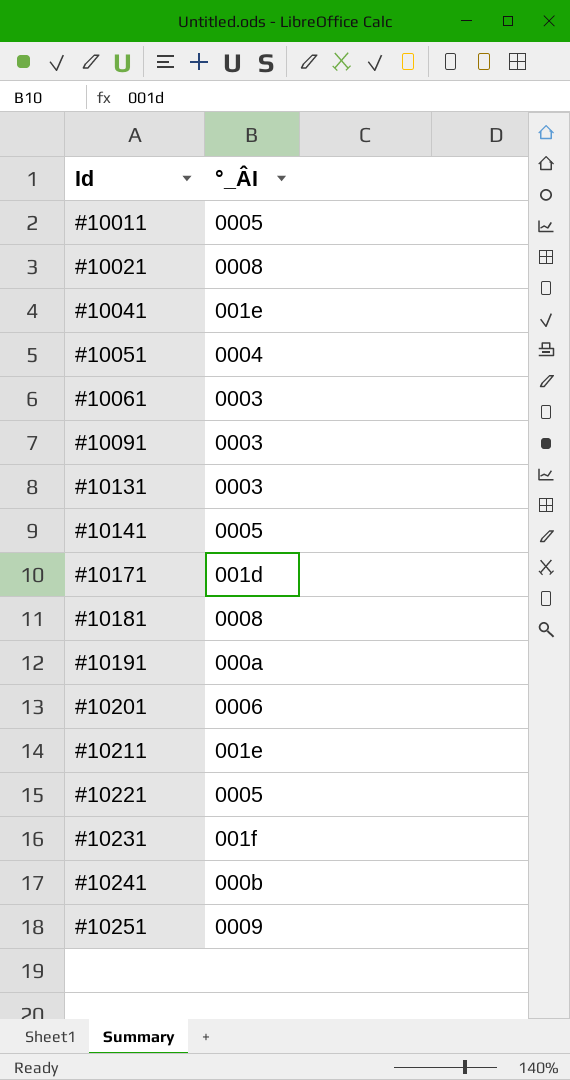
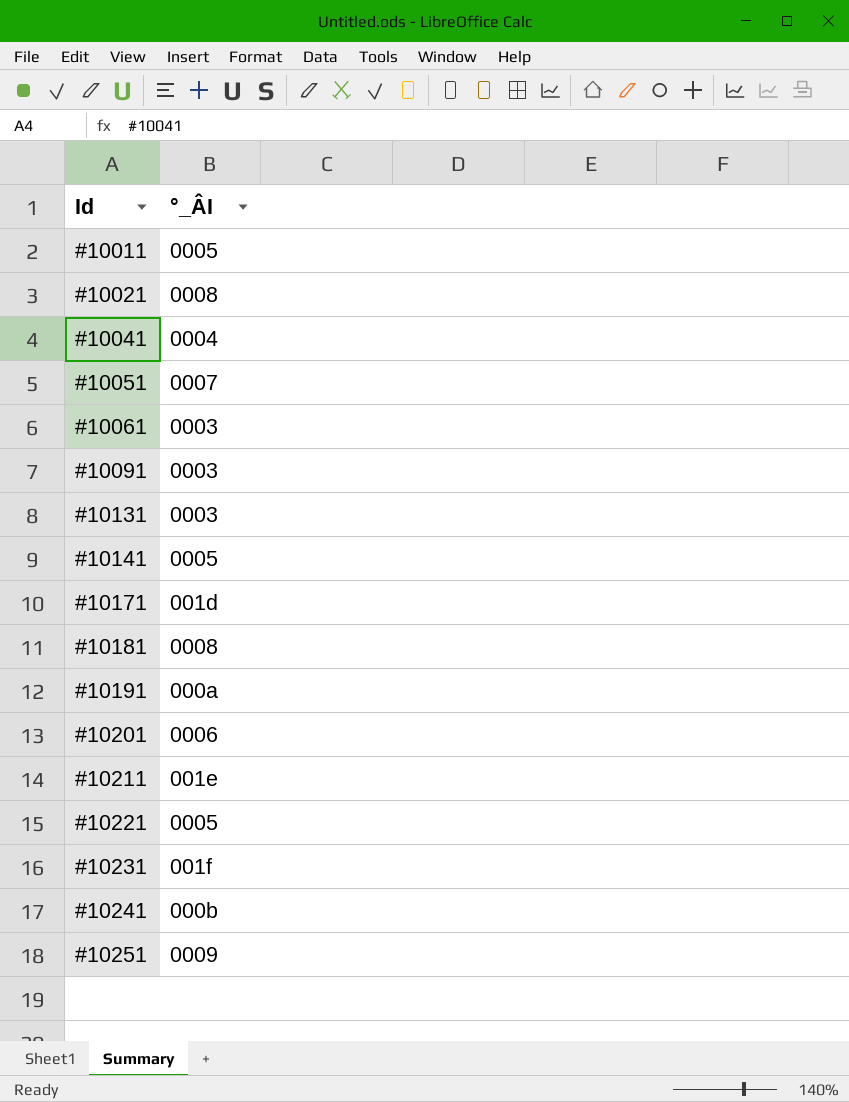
#10041 | °_ÂI: 001e -> 0004
#10051 | °_ÂI: 0004 -> 0007

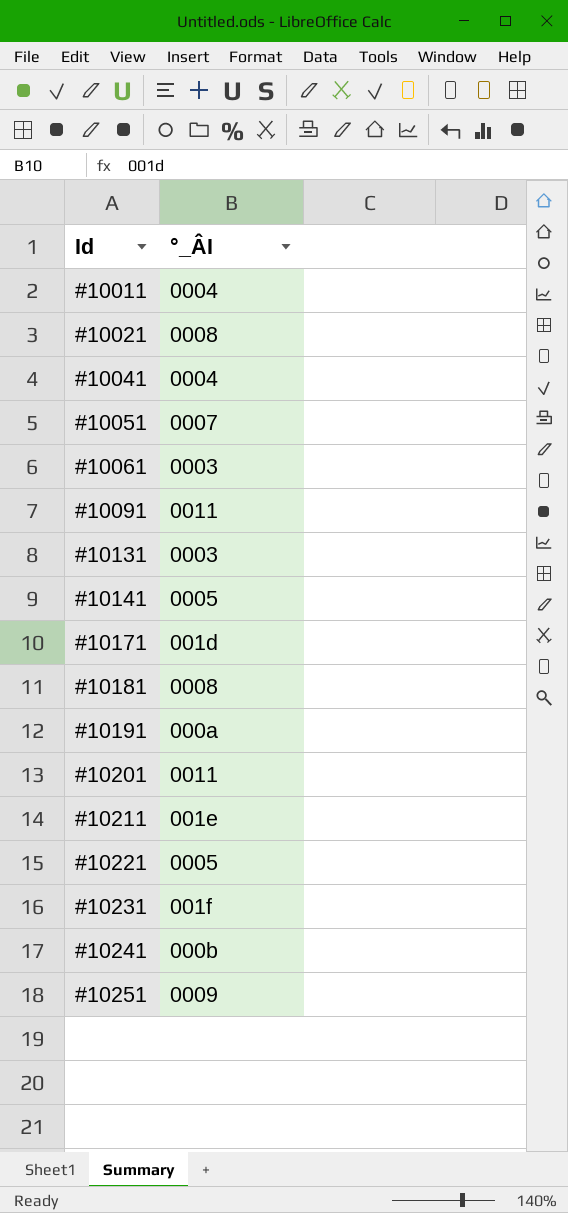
#10011 | °_ÂI: 0005 -> 0004
#10091 | °_ÂI: 0003 -> 0011
#10201 | °_ÂI: 0006 -> 0011

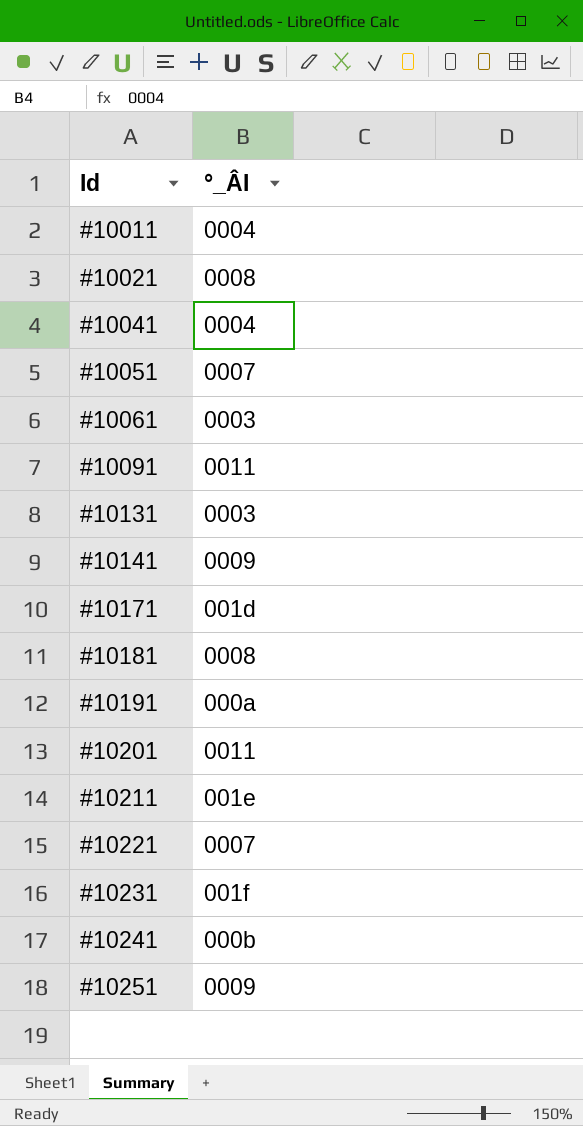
#10141 | °_ÂI: 0005 -> 0009
#10221 | °_ÂI: 0005 -> 0007

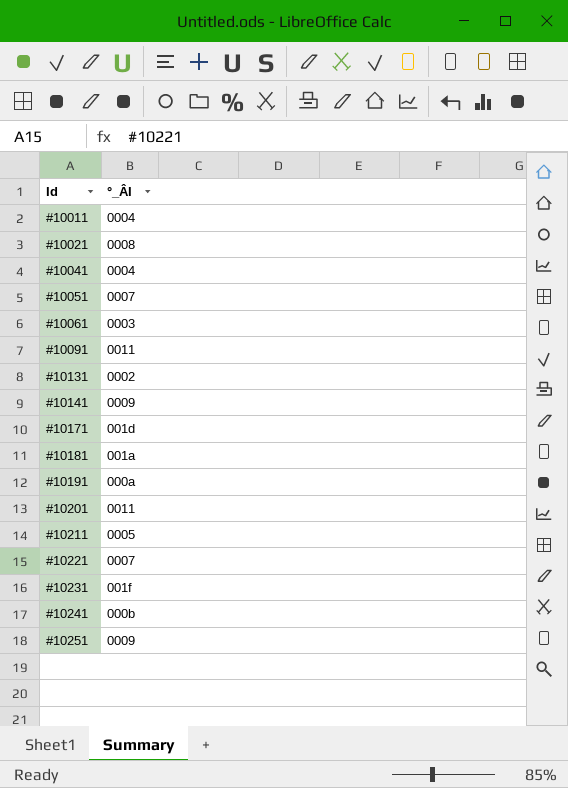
#10131 | °_ÂI: 0003 -> 0002
#10181 | °_ÂI: 0008 -> 001a
#10211 | °_ÂI: 001e -> 0005

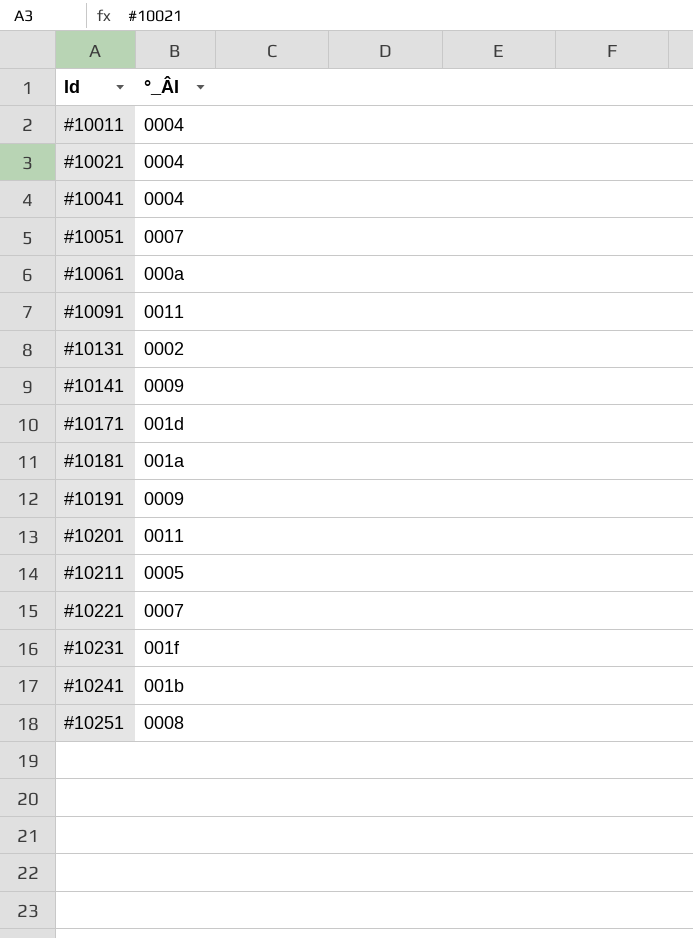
#10021 | °_ÂI: 0008 -> 0004
#10061 | °_ÂI: 0003 -> 000a
#10191 | °_ÂI: 000a -> 0009
#10241 | °_ÂI: 000b -> 001b
#10251 | °_ÂI: 0009 -> 0008

